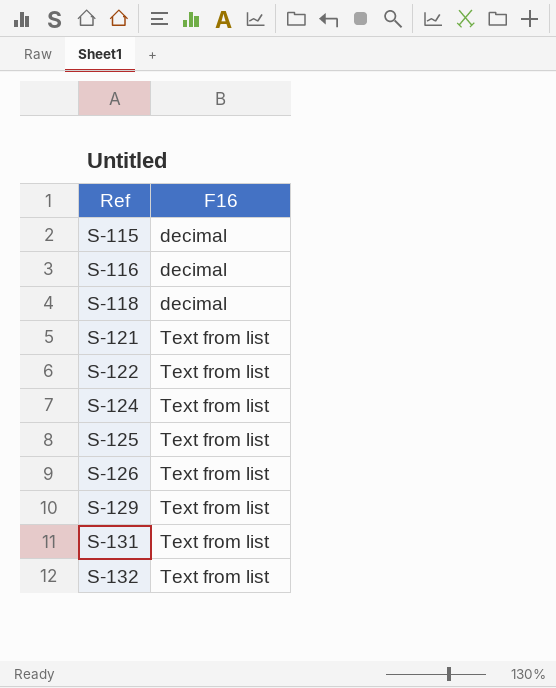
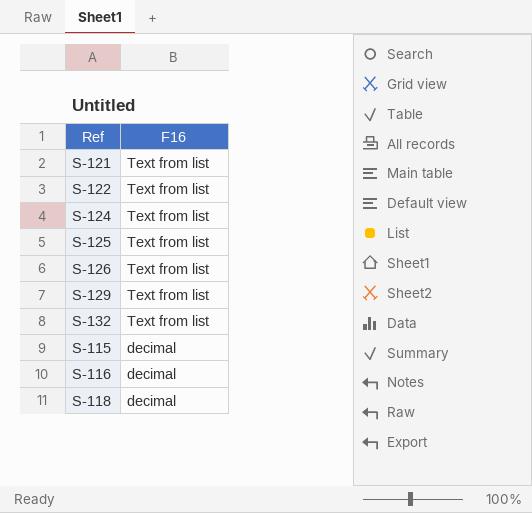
row order: Ref ascending -> F16 descending
row S-131: Text from list -> none

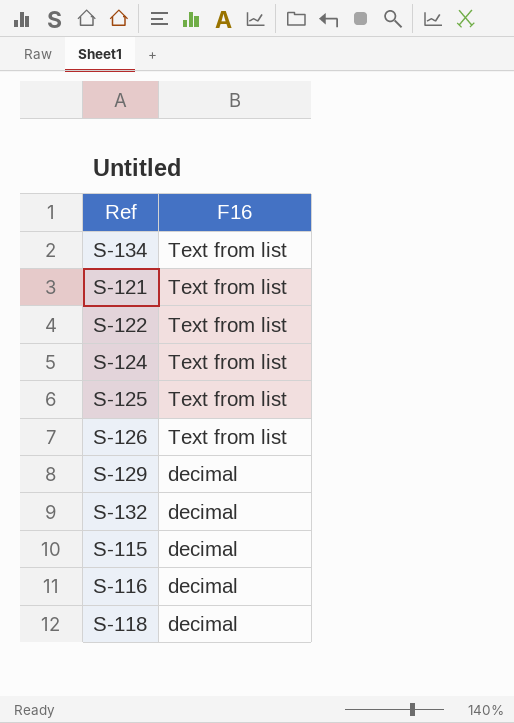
row S-134: none -> Text from list
S-129 | F16: Text from list -> decimal
S-132 | F16: Text from list -> decimal

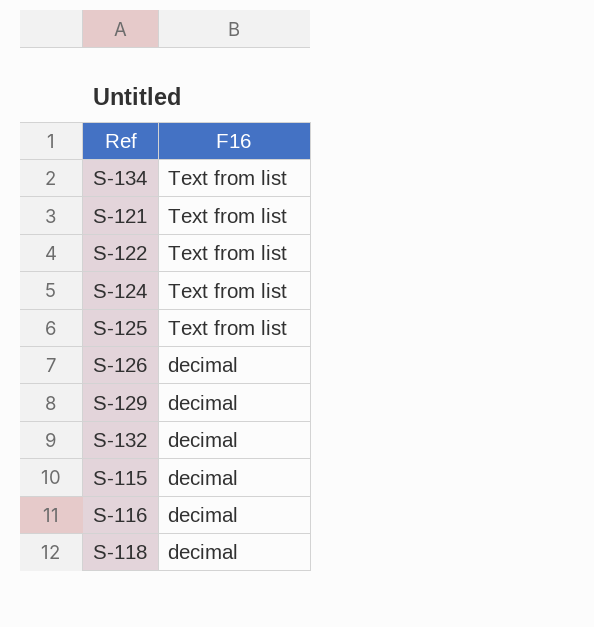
S-126 | F16: Text from list -> decimal

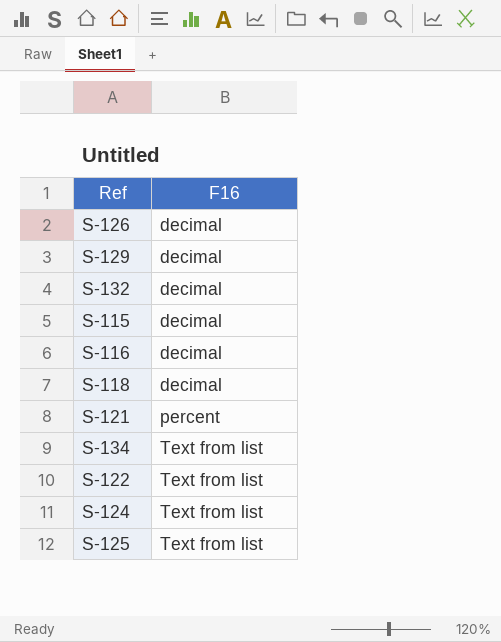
row order: F16 descending -> F16 ascending
S-121 | F16: Text from list -> percent

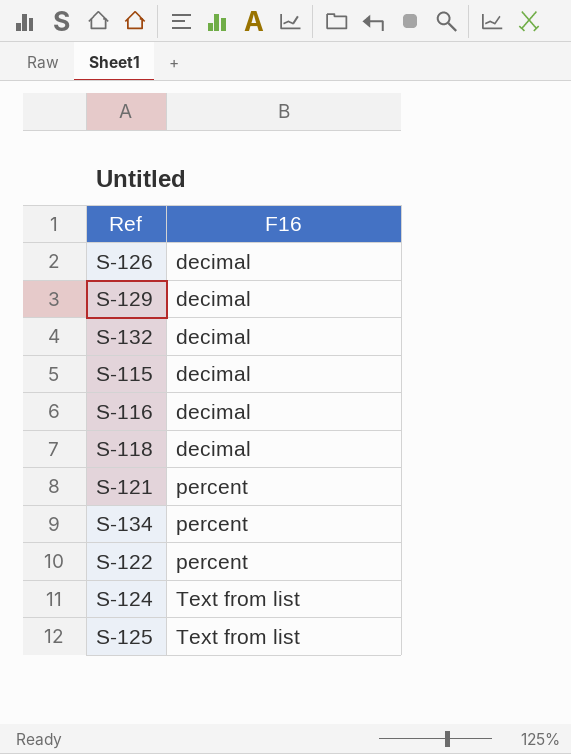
S-134 | F16: Text from list -> percent
S-122 | F16: Text from list -> percent

